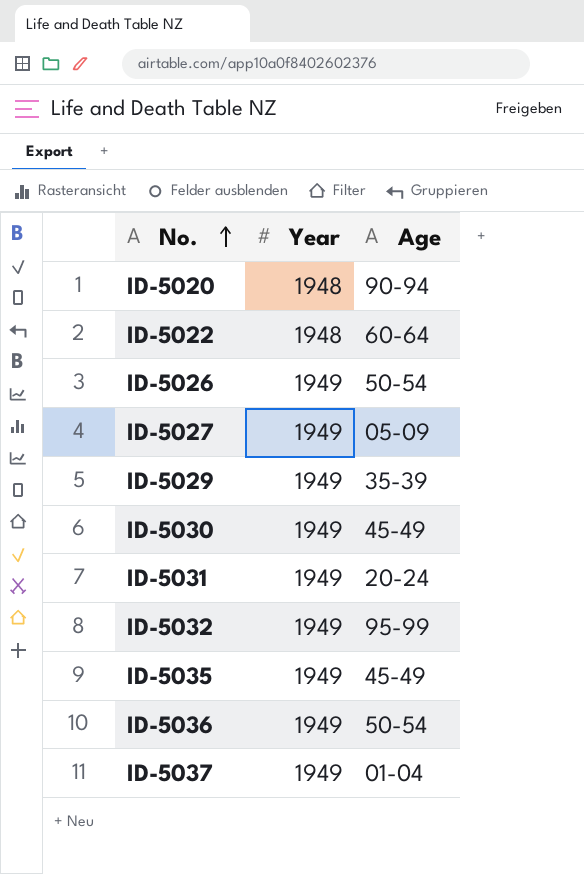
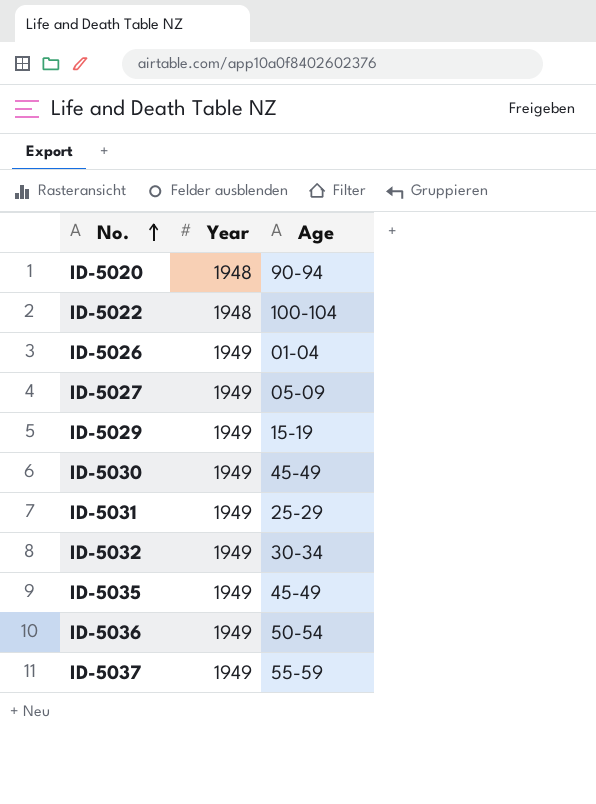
ID-5022 | Age: 60-64 -> 100-104
ID-5026 | Age: 50-54 -> 01-04
ID-5029 | Age: 35-39 -> 15-19
ID-5031 | Age: 20-24 -> 25-29
ID-5032 | Age: 95-99 -> 30-34
ID-5037 | Age: 01-04 -> 55-59

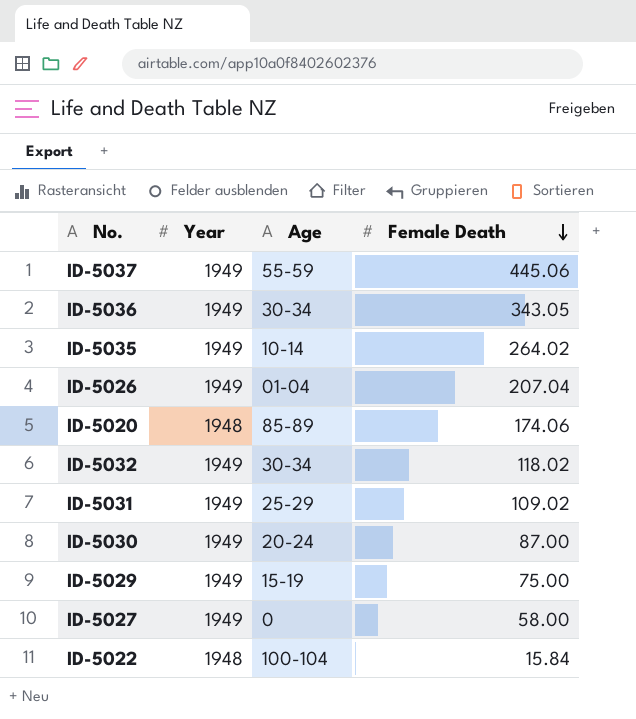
row order: No. ascending -> Female Death descending
column Female Death | position: none -> 4
ID-5036 | Age: 50-54 -> 30-34
ID-5035 | Age: 45-49 -> 10-14
ID-5020 | Age: 90-94 -> 85-89
ID-5030 | Age: 45-49 -> 20-24
ID-5027 | Age: 05-09 -> 0

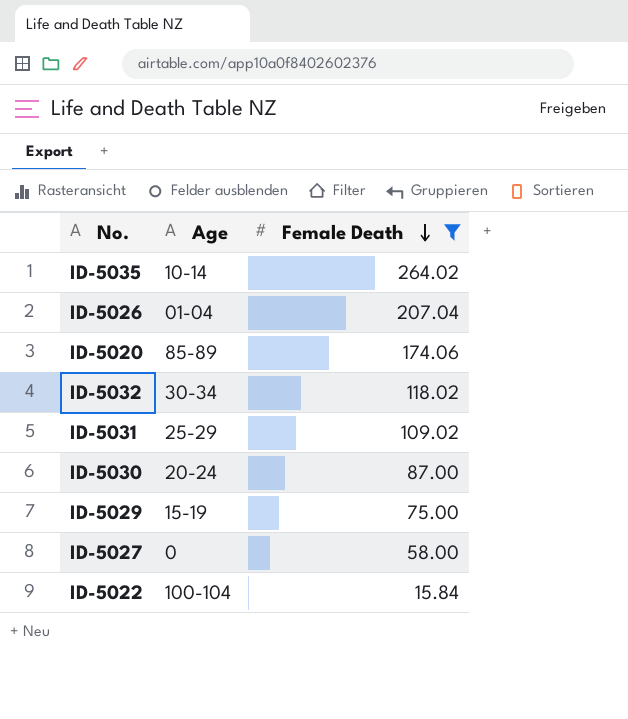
filter: none -> Female Death <= 264.02
column Year | position: 2 -> none

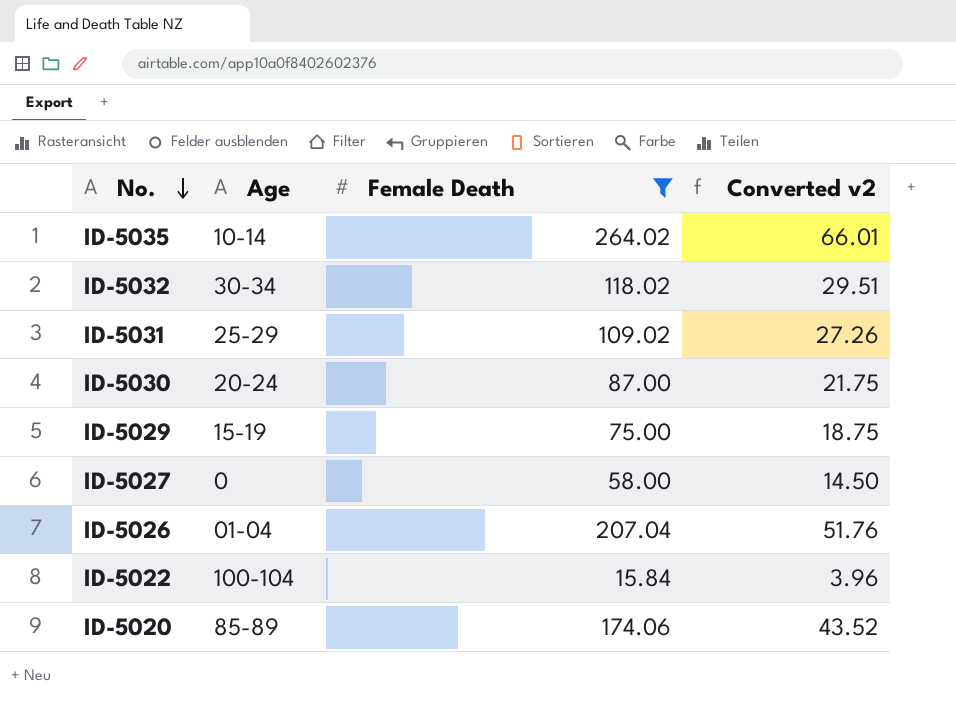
row order: Female Death descending -> No. descending
column Converted v2 | formula: none -> [Female Death] * 0.25

